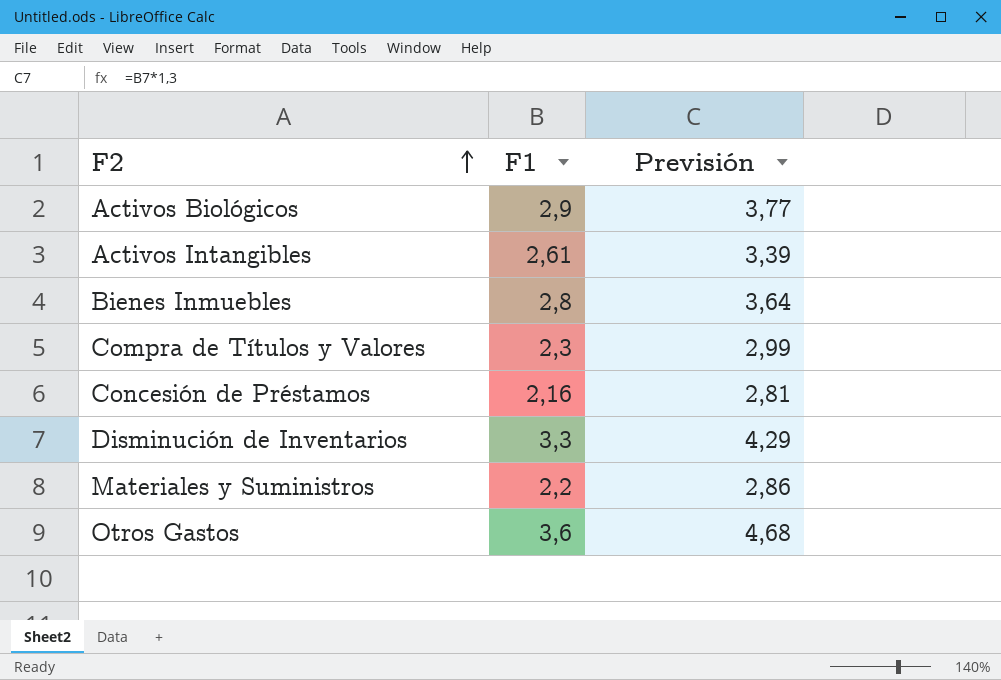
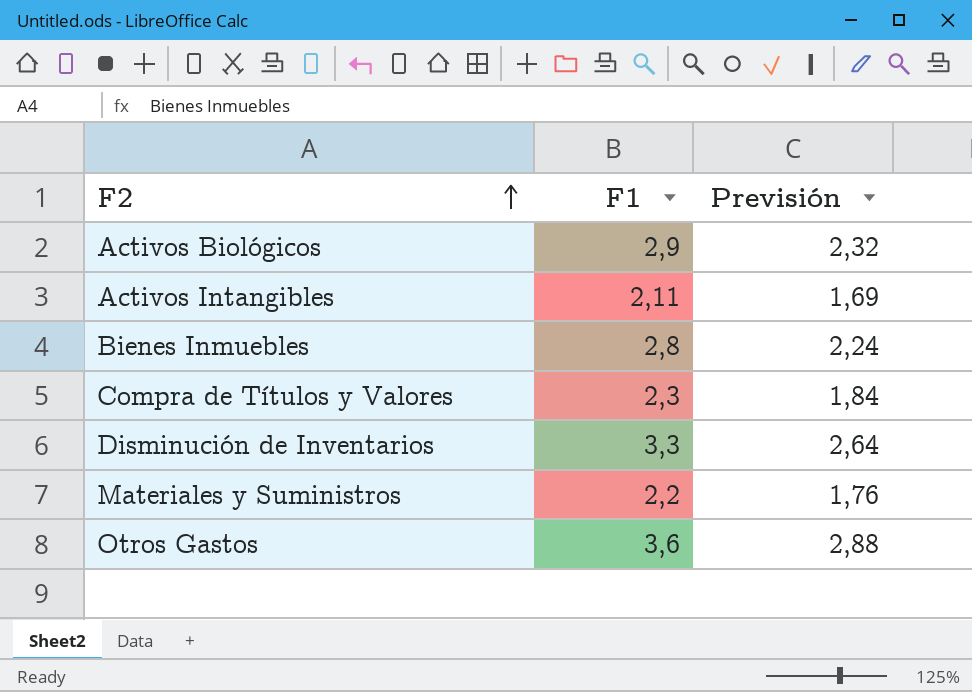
column Previsión | formula: [F1] * 1,3 -> [F1] * 0,8
row Concesión de Préstamos: 2,16 | 2,81 -> none
Activos Intangibles | F1: 2,61 -> 2,11

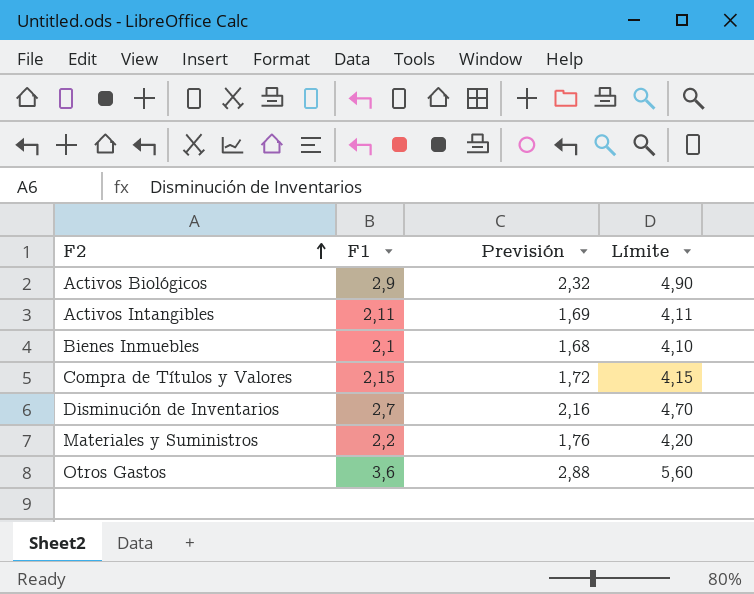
column Límite | formula: none -> [F1] + 2
Bienes Inmuebles | F1: 2,8 -> 2,1
Bienes Inmuebles | Previsión: 2,24 -> 1,68
Compra de Títulos y Valores | F1: 2,3 -> 2,15
Compra de Títulos y Valores | Previsión: 1,84 -> 1,72
Disminución de Inventarios | F1: 3,3 -> 2,7
Disminución de Inventarios | Previsión: 2,64 -> 2,16

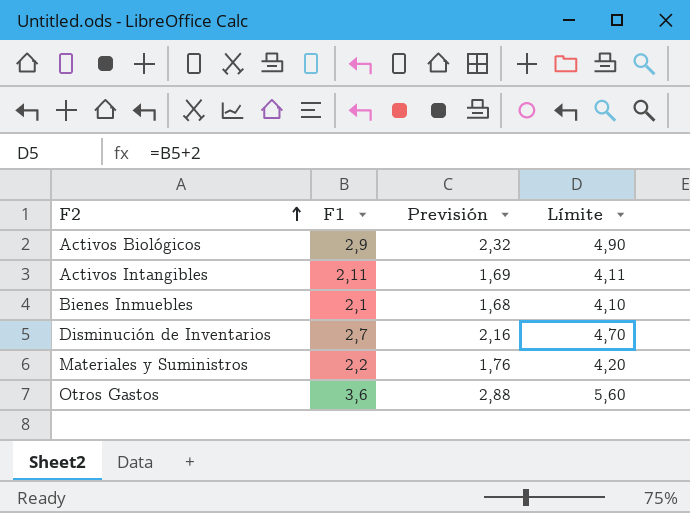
row Compra de Títulos y Valores: 2,15 | 1,72 | 4,15 -> none

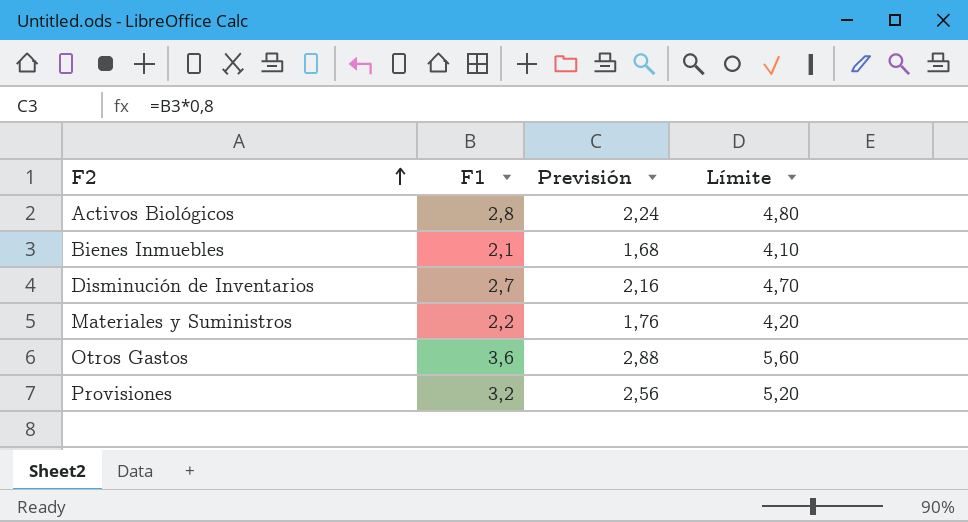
row Activos Intangibles: 2,11 | 1,69 | 4,11 -> none
Activos Biológicos | F1: 2,9 -> 2,8
Activos Biológicos | Previsión: 2,32 -> 2,24
Activos Biológicos | Límite: 4,90 -> 4,80
row Provisiones: none -> 3,2 | 2,56 | 5,20

